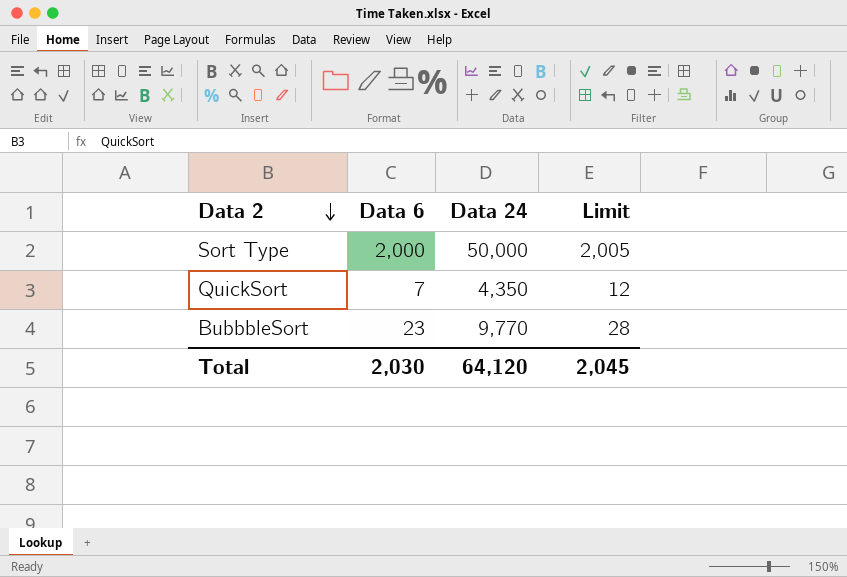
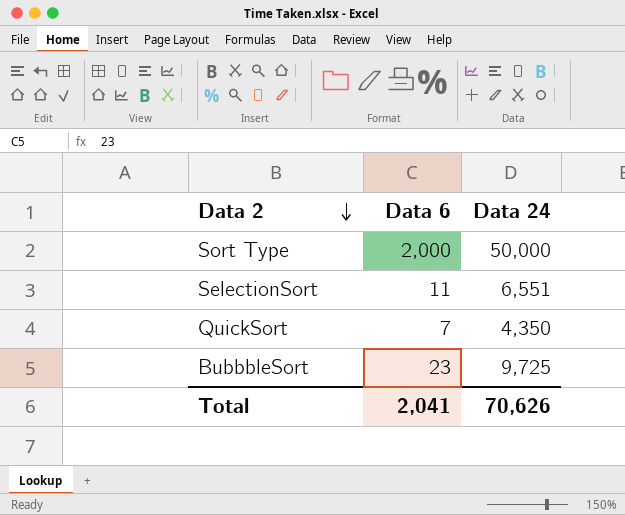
column Limit | formula: [Data 6] + 5 -> none
row SelectionSort: none -> 11 | 6,551
BubbbleSort | Data 24: 9,770 -> 9,725
Total | Data 6: 2,030 -> 2,041
Total | Data 24: 64,120 -> 70,626

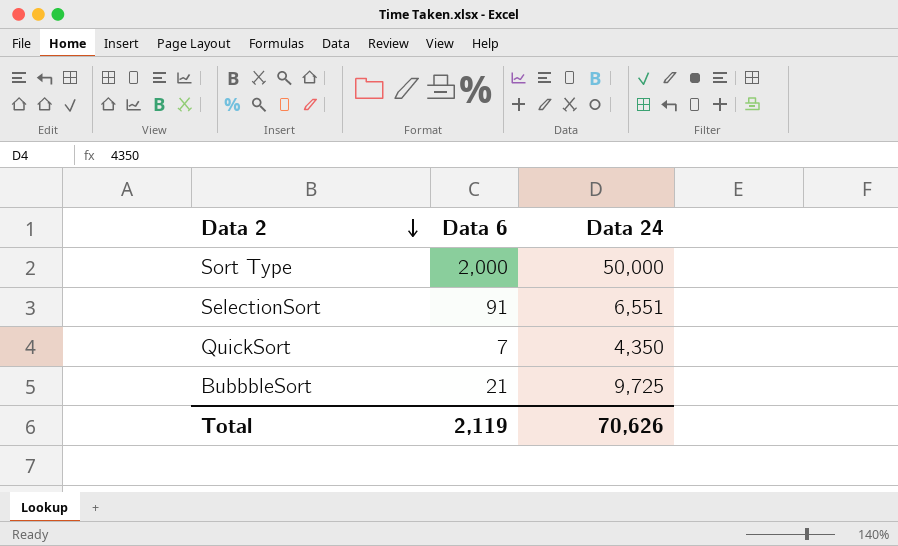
SelectionSort | Data 6: 11 -> 91
BubbbleSort | Data 6: 23 -> 21
Total | Data 6: 2,041 -> 2,119

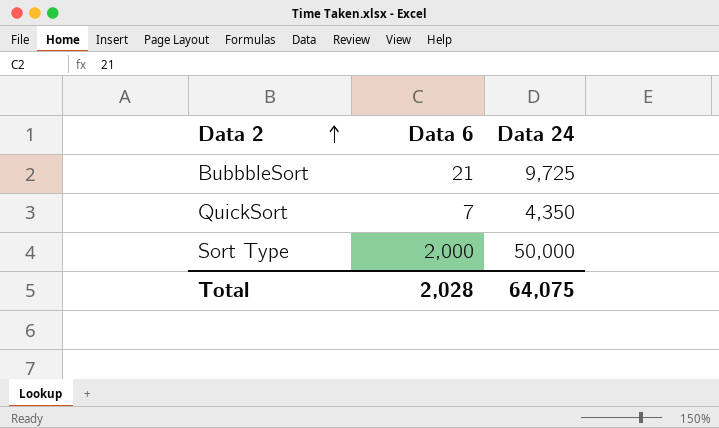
row order: Data 2 descending -> Data 2 ascending
row SelectionSort: 91 | 6,551 -> none
Total | Data 6: 2,119 -> 2,028
Total | Data 24: 70,626 -> 64,075

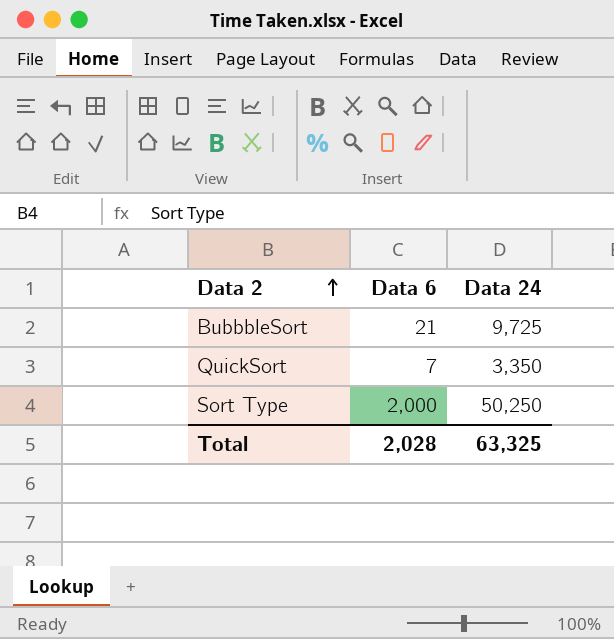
QuickSort | Data 24: 4,350 -> 3,350
Sort Type | Data 24: 50,000 -> 50,250
Total | Data 24: 64,075 -> 63,325

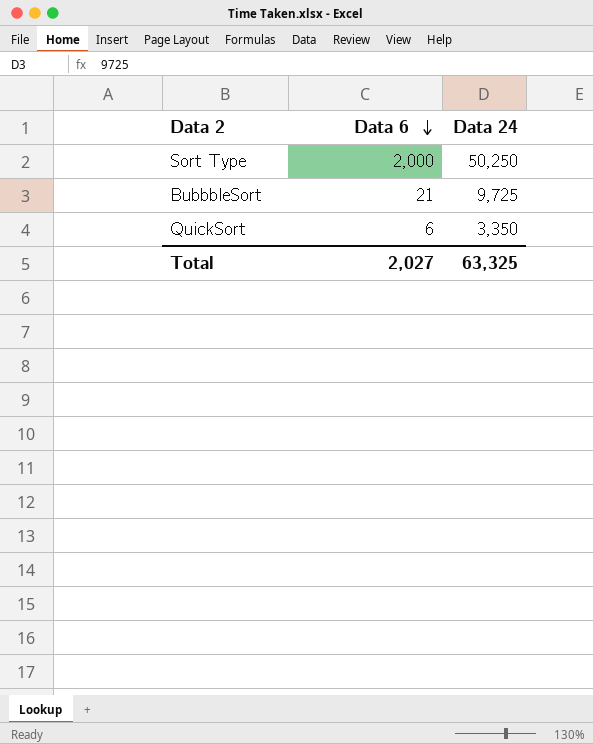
row order: Data 2 ascending -> Data 6 descending
QuickSort | Data 6: 7 -> 6
Total | Data 6: 2,028 -> 2,027

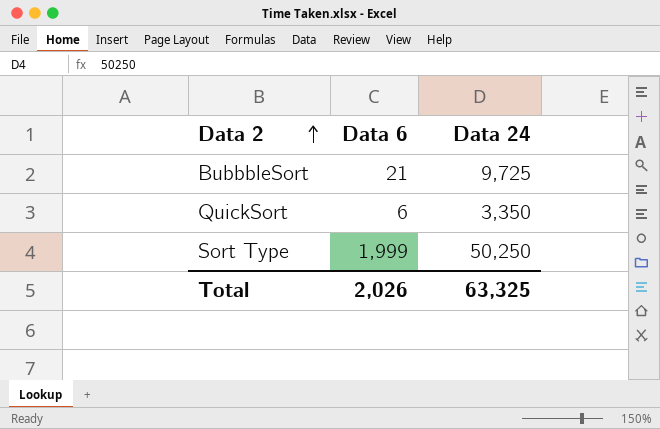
row order: Data 6 descending -> Data 2 ascending
Sort Type | Data 6: 2,000 -> 1,999
Total | Data 6: 2,027 -> 2,026

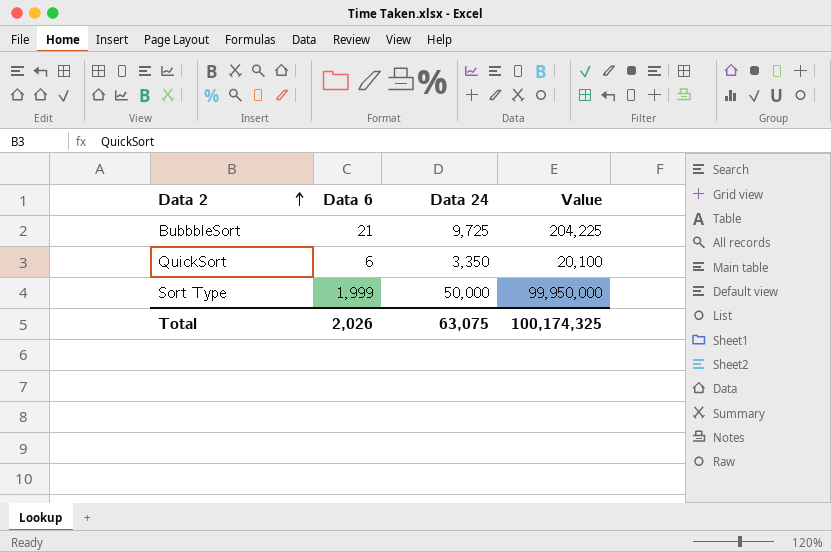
column Value | formula: none -> [Data 6] * [Data 24]
Sort Type | Data 24: 50,250 -> 50,000
Total | Data 24: 63,325 -> 63,075

